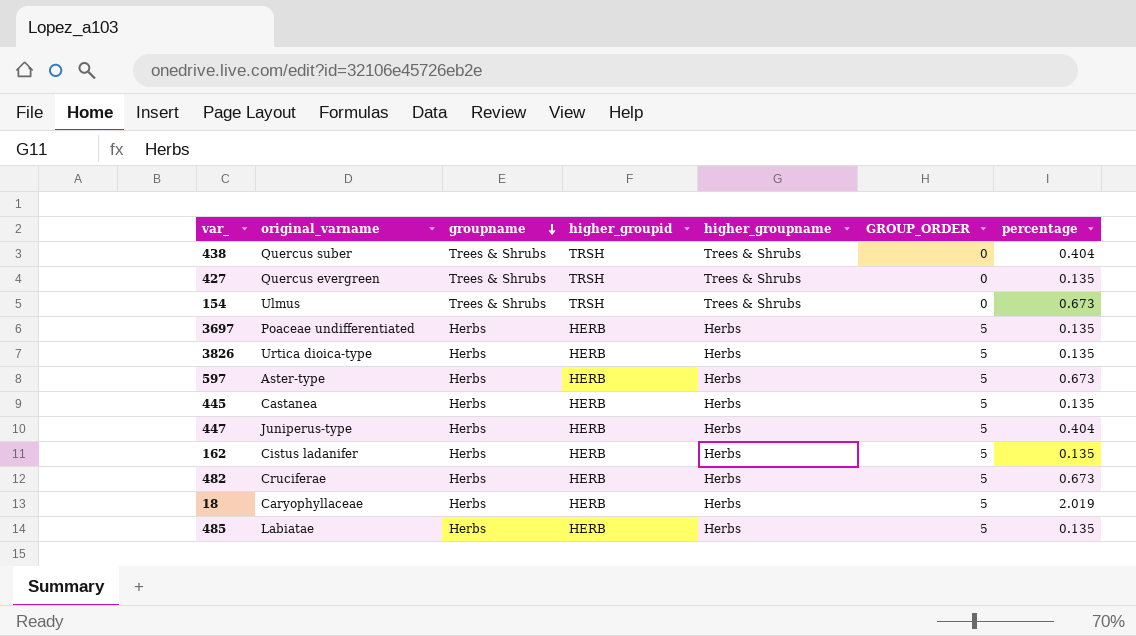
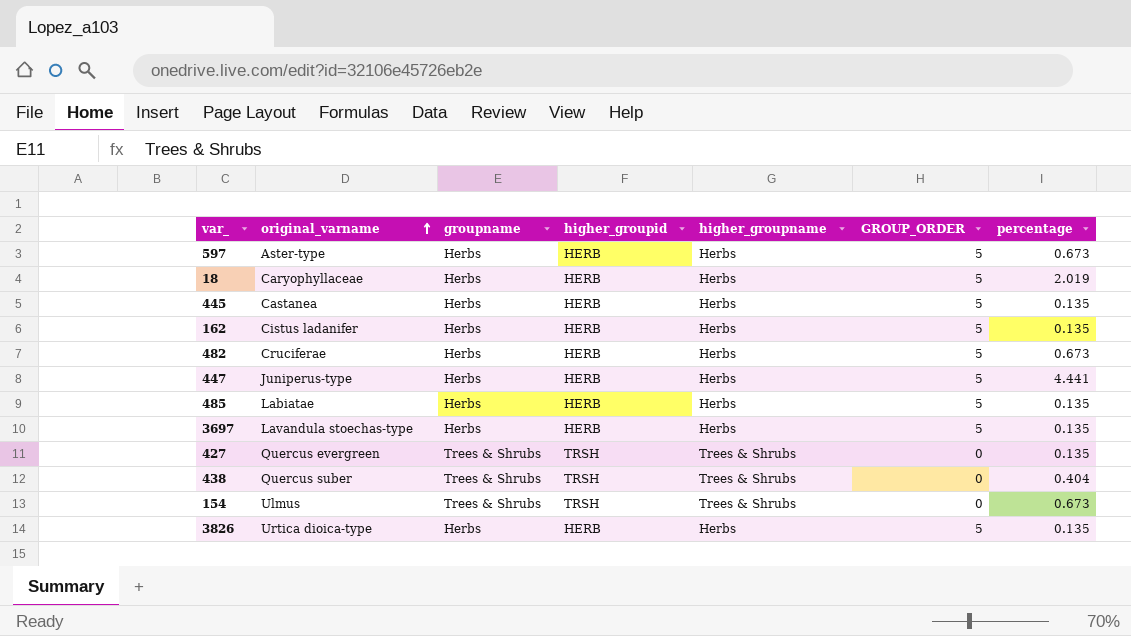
row order: groupname descending -> original_varname ascending
447 | percentage: 0.404 -> 4.441
3697 | original_varname: Poaceae undifferentiated -> Lavandula stoechas-type

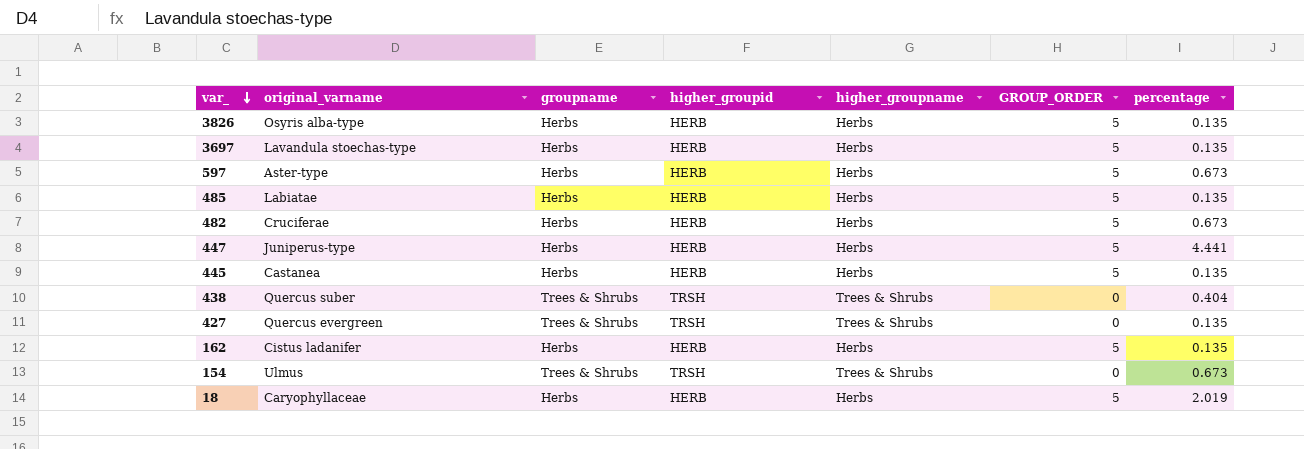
row order: original_varname ascending -> var_ descending
3826 | original_varname: Urtica dioica-type -> Osyris alba-type

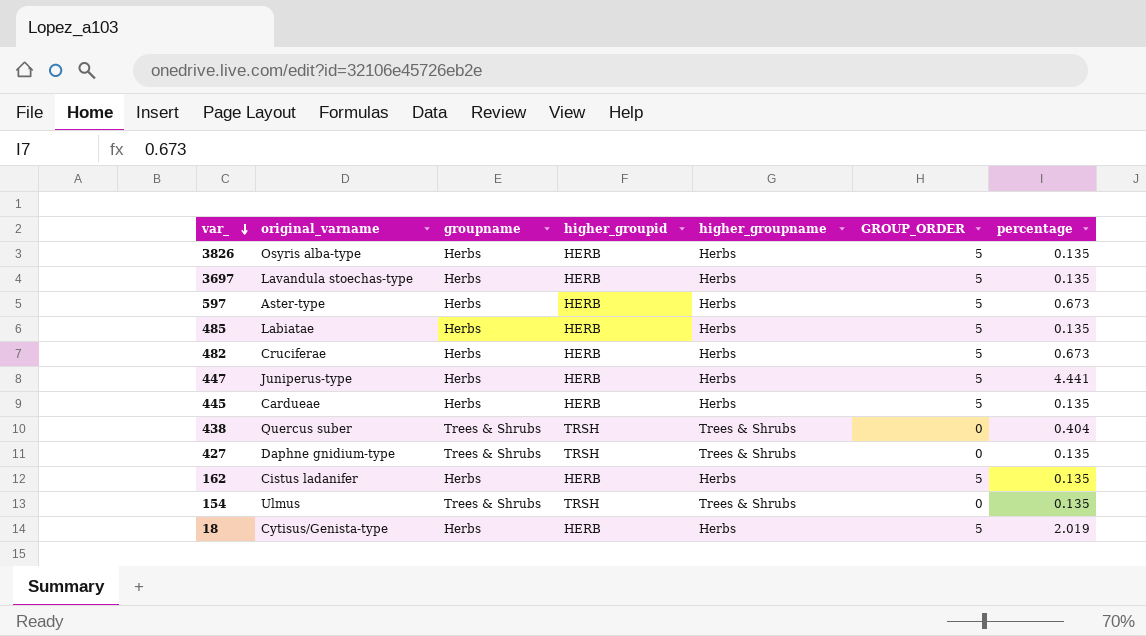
445 | original_varname: Castanea -> Cardueae
427 | original_varname: Quercus evergreen -> Daphne gnidium-type
154 | percentage: 0.673 -> 0.135
18 | original_varname: Caryophyllaceae -> Cytisus/Genista-type

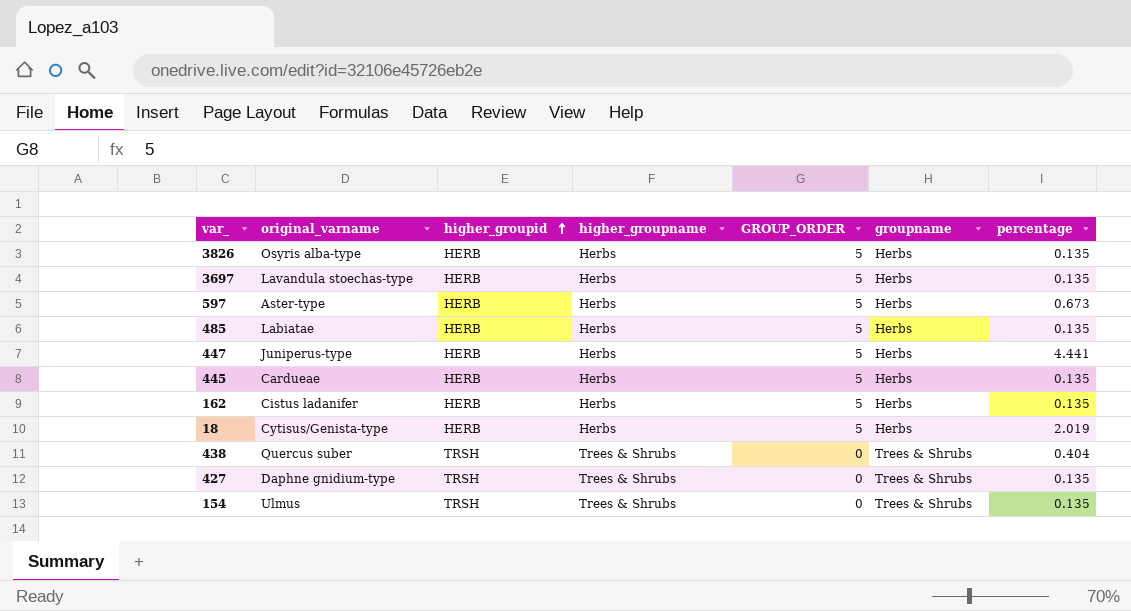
row order: var_ descending -> higher_groupid ascending
column groupname | position: 3 -> 6
row 482: Cruciferae | Herbs | HERB | Herbs | 5 | 0.673 -> none

